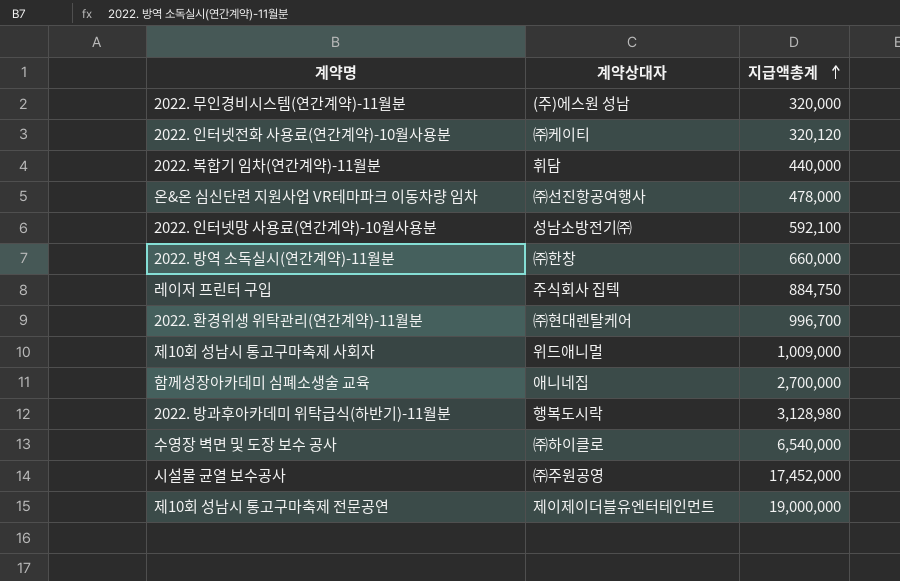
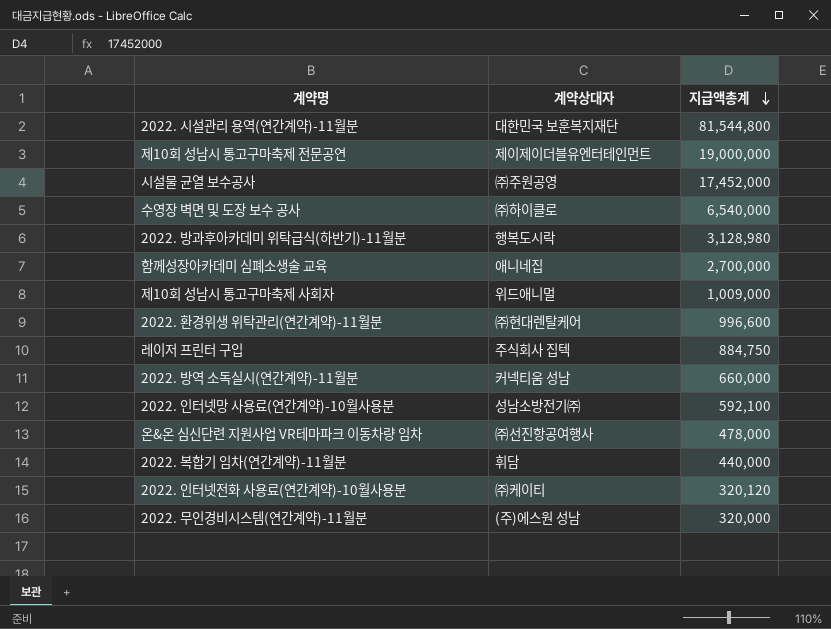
row order: 지급액총계 ascending -> 지급액총계 descending
row 2022. 시설관리 용역(연간계약)-11월분: none -> 대한민국 보훈복지재단 | 81,544,800
2022. 환경위생 위탁관리(연간계약)-11월분 | 지급액총계: 996,700 -> 996,600
2022. 방역 소독실시(연간계약)-11월분 | 계약상대자: ㈜한창 -> 커넥티움 성남

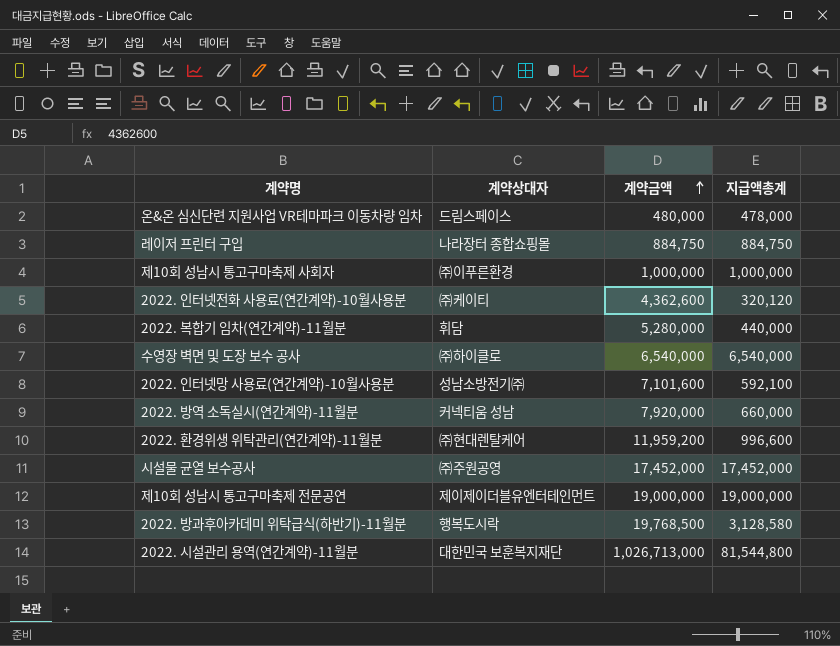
row order: 지급액총계 descending -> 계약금액 ascending
column 계약금액 | position: none -> 3
row 함께성장아카데미 심폐소생술 교육: 애니네집 | 2,700,000 -> none
row 2022. 무인경비시스템(연간계약)-11월분: (주)에스원 성남 | 320,000 -> none
온&온 심신단련 지원사업 VR테마파크 이동차량 임차 | 계약상대자: ㈜선진항공여행사 -> 드림스페이스
레이저 프린터 구입 | 계약상대자: 주식회사 집텍 -> 나라장터 종합쇼핑몰
제10회 성남시 통고구마축제 사회자 | 계약상대자: 위드애니멀 -> ㈜이푸른환경
제10회 성남시 통고구마축제 사회자 | 지급액총계: 1,009,000 -> 1,000,000
2022. 방과후아카데미 위탁급식(하반기)-11월분 | 지급액총계: 3,128,980 -> 3,128,580

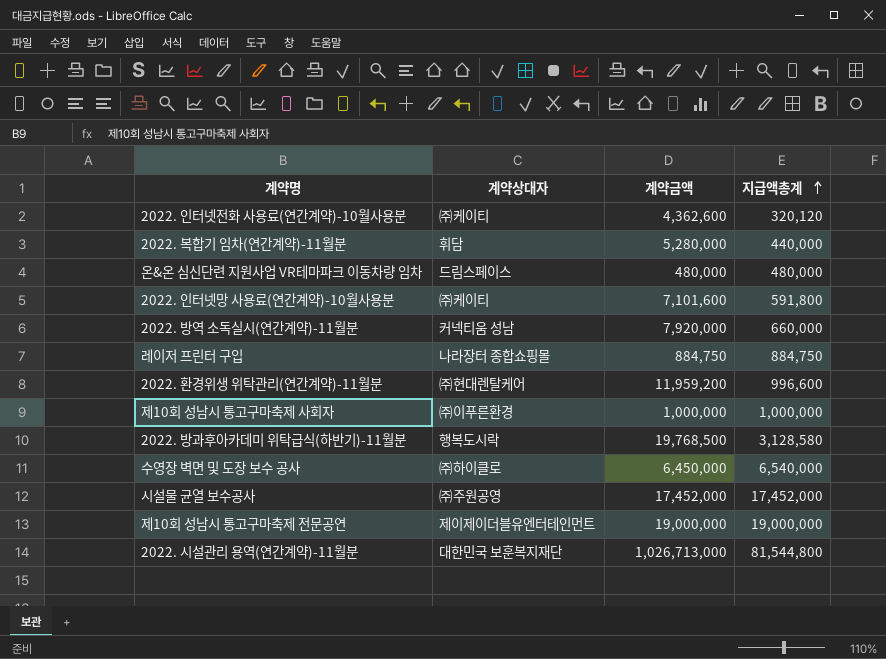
row order: 계약금액 ascending -> 지급액총계 ascending
온&온 심신단련 지원사업 VR테마파크 이동차량 임차 | 지급액총계: 478,000 -> 480,000
2022. 인터넷망 사용료(연간계약)-10월사용분 | 계약상대자: 성남소방전기㈜ -> ㈜케이티
2022. 인터넷망 사용료(연간계약)-10월사용분 | 지급액총계: 592,100 -> 591,800
수영장 벽면 및 도장 보수 공사 | 계약금액: 6,540,000 -> 6,450,000

